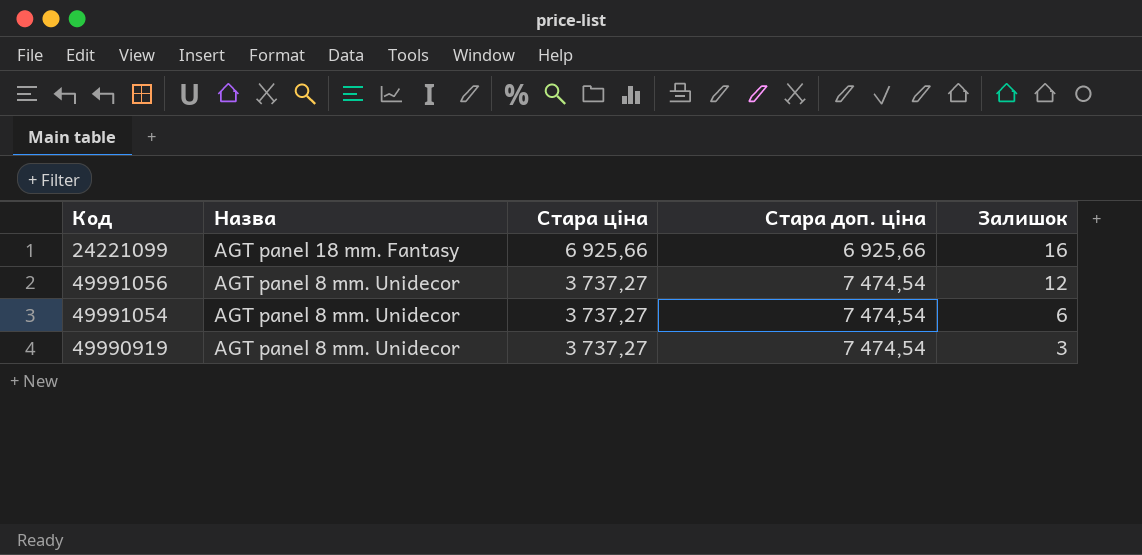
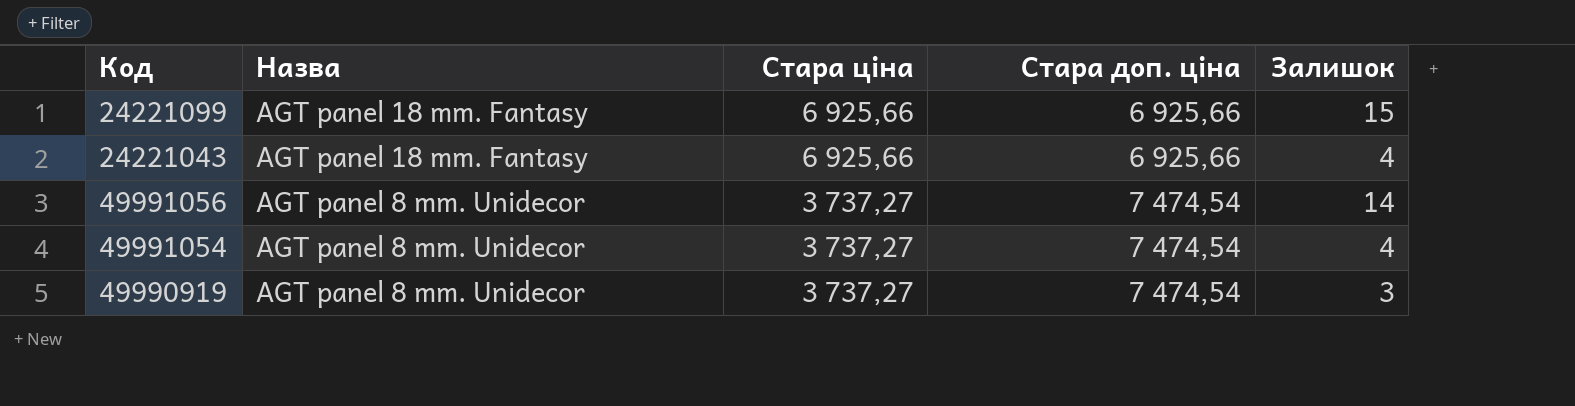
24221099 | Залишок: 16 -> 15
row 24221043: none -> AGT panel 18 mm. Fantasy | 6 925,66 | 6 925,66 | 4
49991056 | Залишок: 12 -> 14
49991054 | Залишок: 6 -> 4

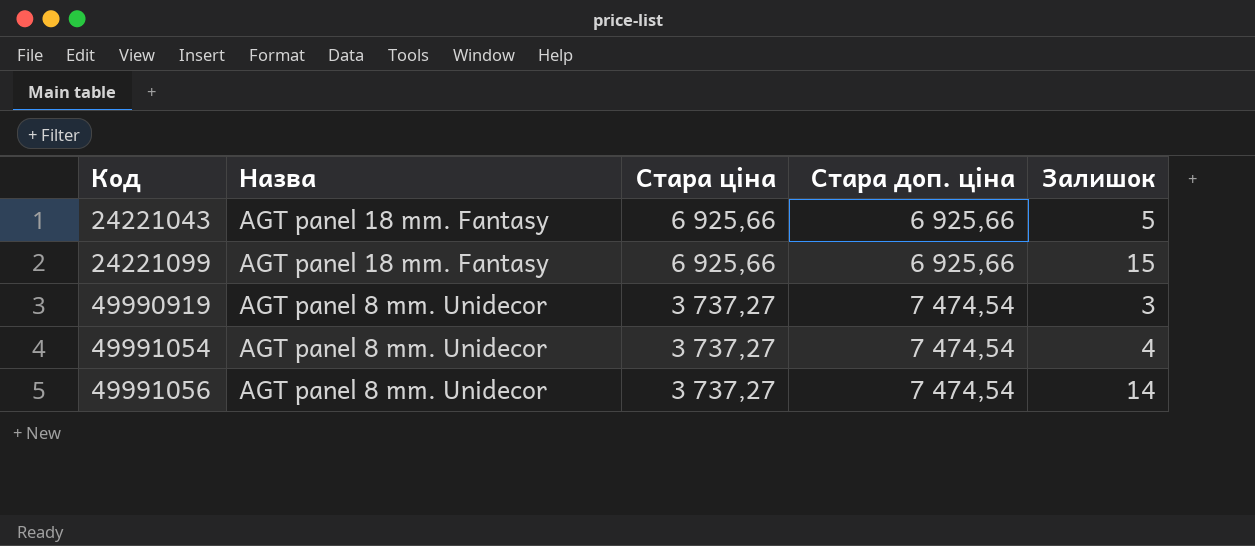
row order: Назва descending -> Код ascending
24221043 | Залишок: 4 -> 5

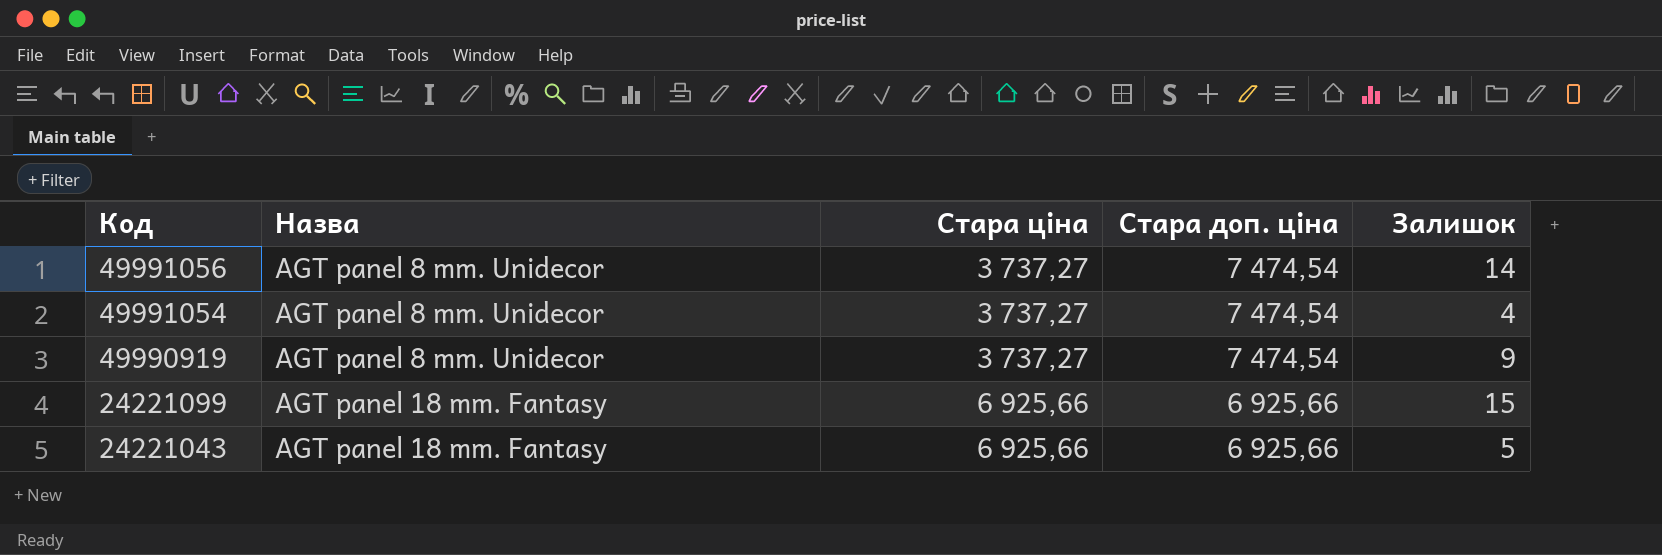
row order: Код ascending -> Код descending
49990919 | Залишок: 3 -> 9

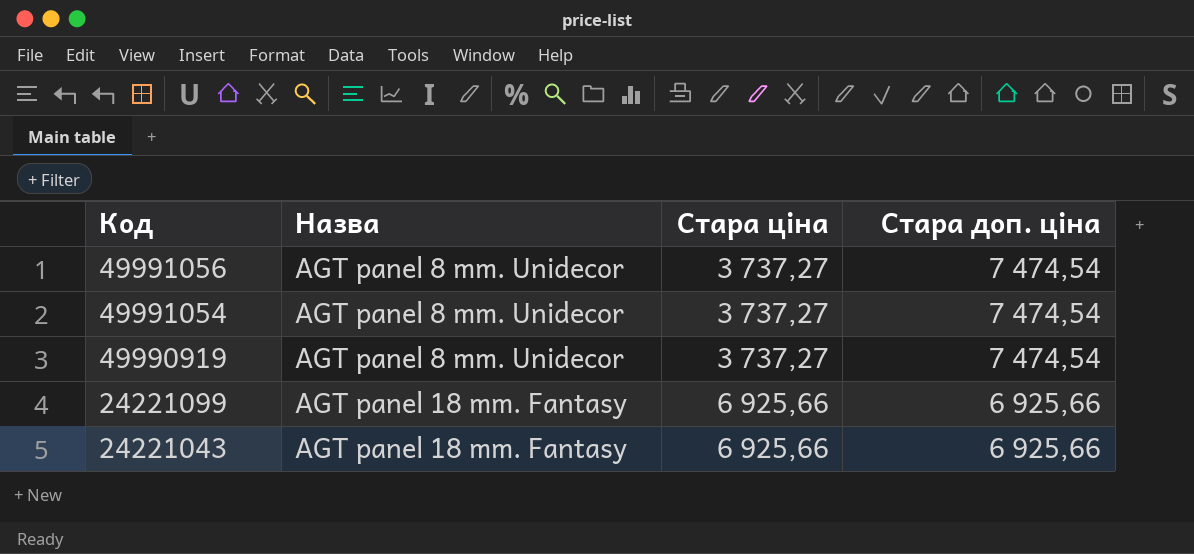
column Залишок | position: 5 -> none

